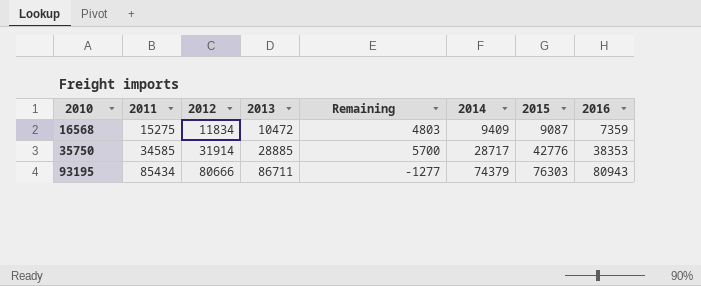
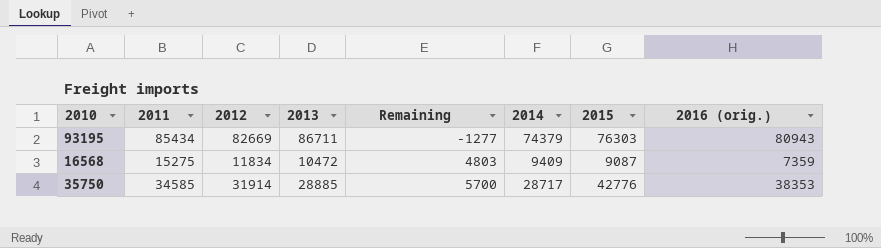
row order: 2010 ascending -> Remaining ascending
column name: 2016 -> 2016 (orig.)
93195 | 2012: 80666 -> 82669

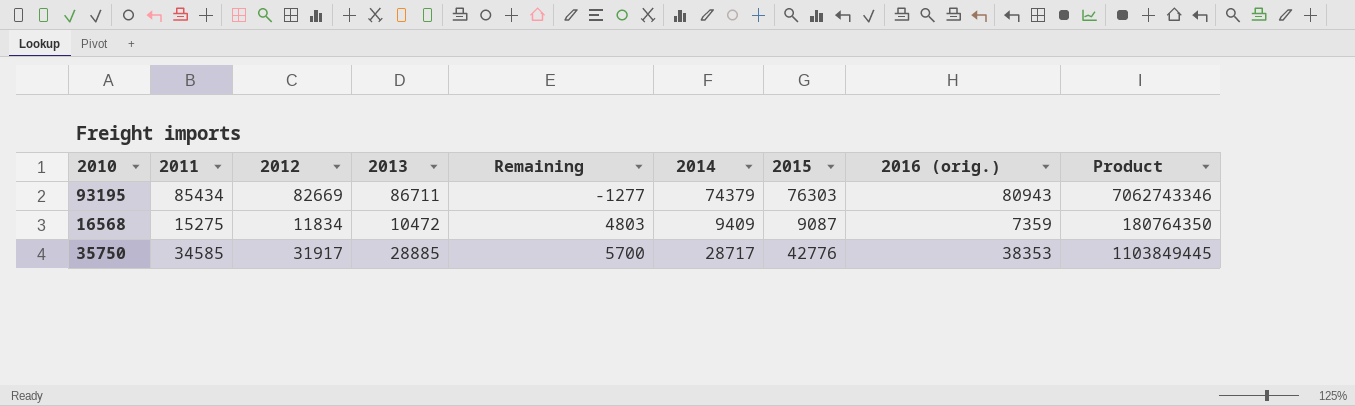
column Product | formula: none -> [2011] * [2012]
35750 | 2012: 31914 -> 31917

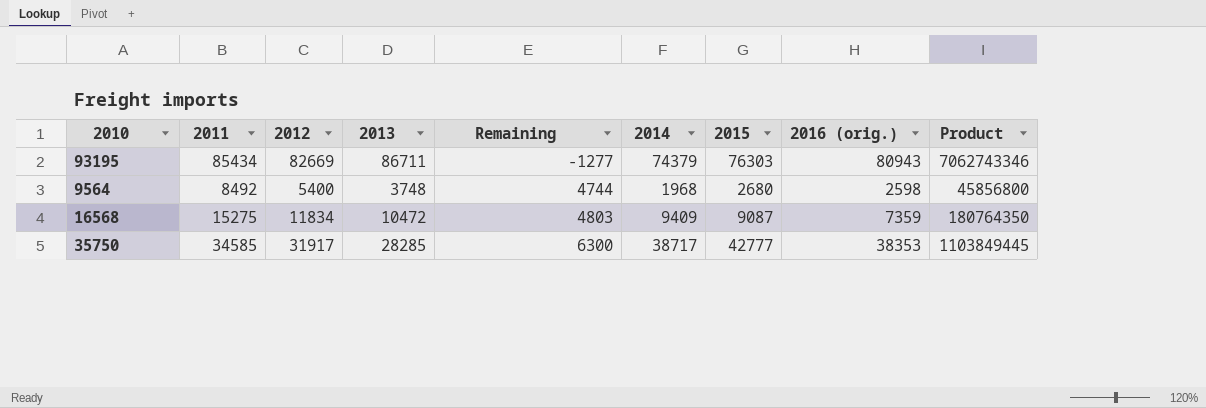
row 9564: none -> 8492 | 5400 | 3748 | 4744 | 1968 | 2680 | 2598 | 45856800
35750 | 2013: 28885 -> 28285
35750 | Remaining: 5700 -> 6300
35750 | 2014: 28717 -> 38717
35750 | 2015: 42776 -> 42777

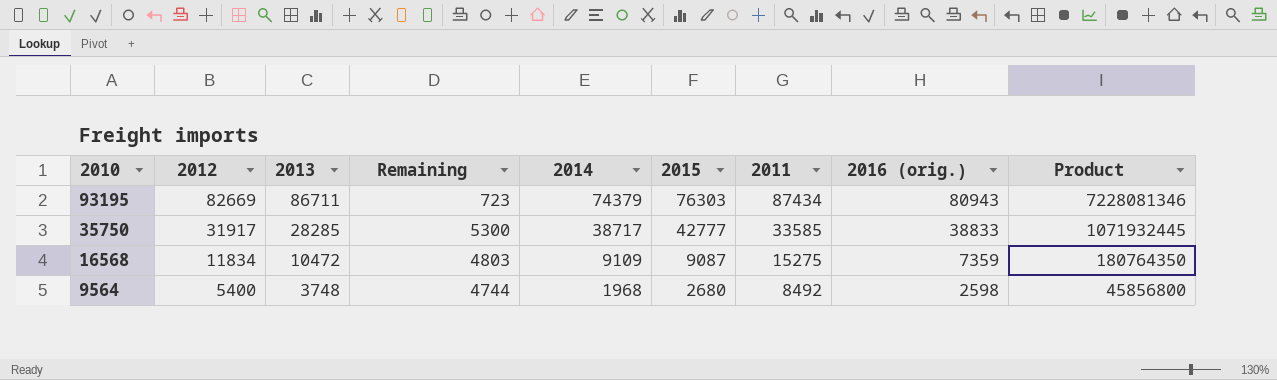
row order: Remaining ascending -> 2010 descending
column 2011 | position: 2 -> 7
93195 | Remaining: -1277 -> 723
93195 | 2011: 85434 -> 87434
93195 | Product: 7062743346 -> 7228081346
35750 | Remaining: 6300 -> 5300
35750 | 2011: 34585 -> 33585
35750 | 2016 (orig.): 38353 -> 38833
35750 | Product: 1103849445 -> 1071932445
16568 | 2014: 9409 -> 9109

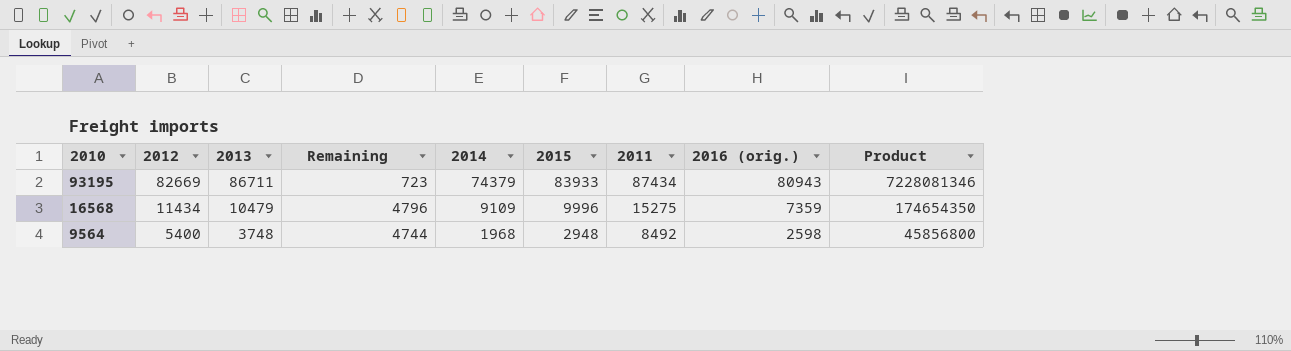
row 35750: 31917 | 28285 | 5300 | 38717 | 42777 | 33585 | 38833 | 1071932445 -> none
93195 | 2015: 76303 -> 83933
16568 | 2012: 11834 -> 11434
16568 | 2013: 10472 -> 10479
16568 | Remaining: 4803 -> 4796
16568 | 2015: 9087 -> 9996
16568 | Product: 180764350 -> 174654350
9564 | 2015: 2680 -> 2948

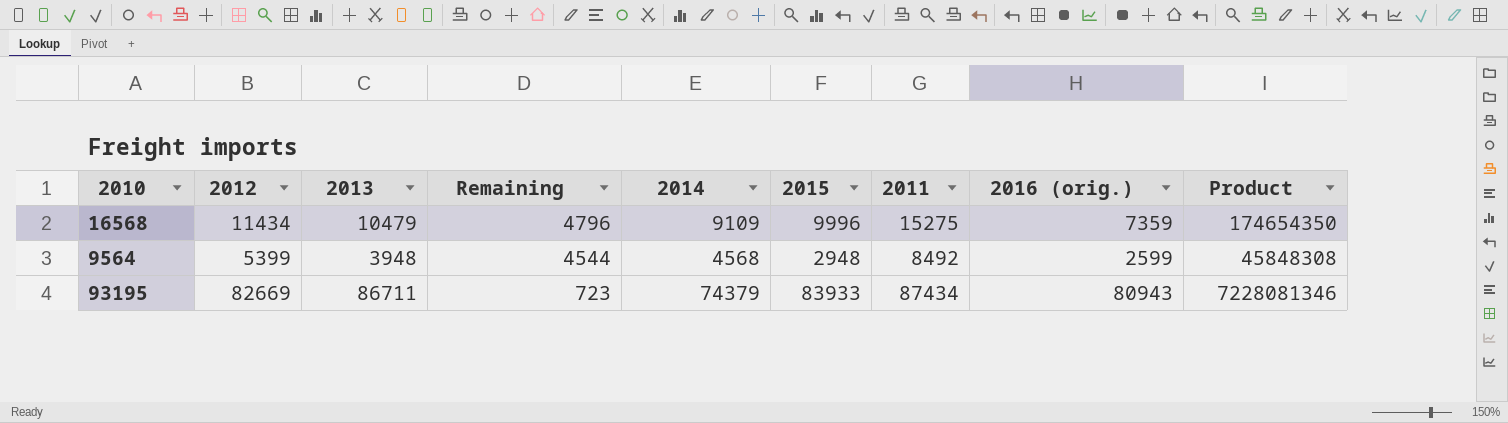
row order: 2010 descending -> Remaining descending
9564 | 2012: 5400 -> 5399
9564 | 2013: 3748 -> 3948
9564 | Remaining: 4744 -> 4544
9564 | 2014: 1968 -> 4568
9564 | 2016 (orig.): 2598 -> 2599
9564 | Product: 45856800 -> 45848308

